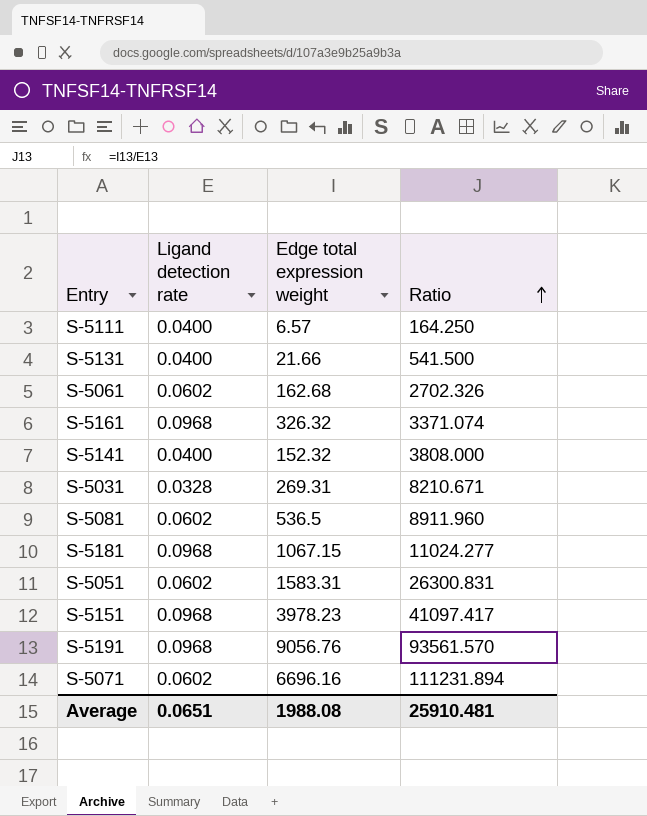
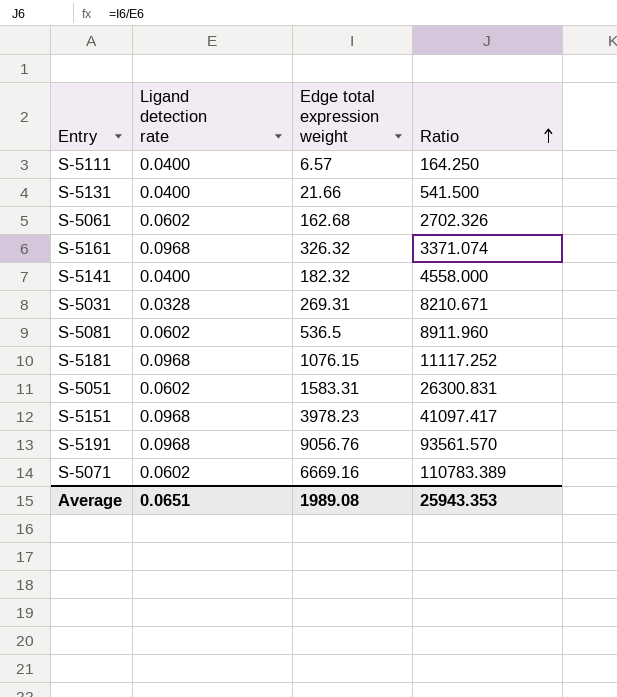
S-5141 | Edge total expression weight: 152.32 -> 182.32
S-5141 | Ratio: 3808.000 -> 4558.000
S-5181 | Edge total expression weight: 1067.15 -> 1076.15
S-5181 | Ratio: 11024.277 -> 11117.252
S-5071 | Edge total expression weight: 6696.16 -> 6669.16
S-5071 | Ratio: 111231.894 -> 110783.389
Average | Edge total expression weight: 1988.08 -> 1989.08
Average | Ratio: 25910.481 -> 25943.353

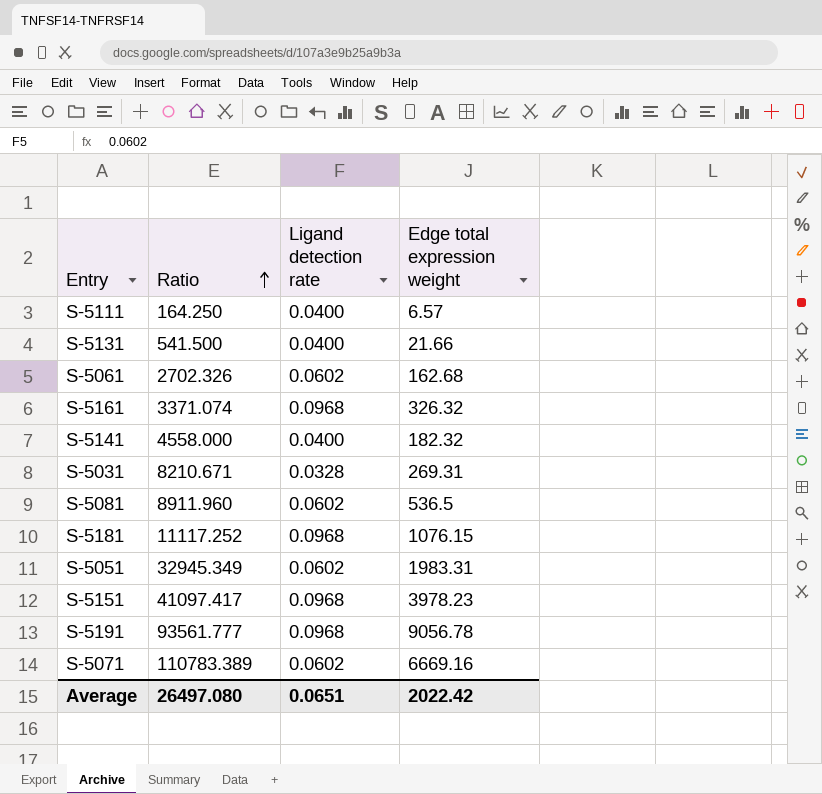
column Ratio | position: 4 -> 2
S-5051 | Ratio: 26300.831 -> 32945.349
S-5051 | Edge total expression weight: 1583.31 -> 1983.31
S-5191 | Ratio: 93561.570 -> 93561.777
S-5191 | Edge total expression weight: 9056.76 -> 9056.78
Average | Ratio: 25943.353 -> 26497.080
Average | Edge total expression weight: 1989.08 -> 2022.42

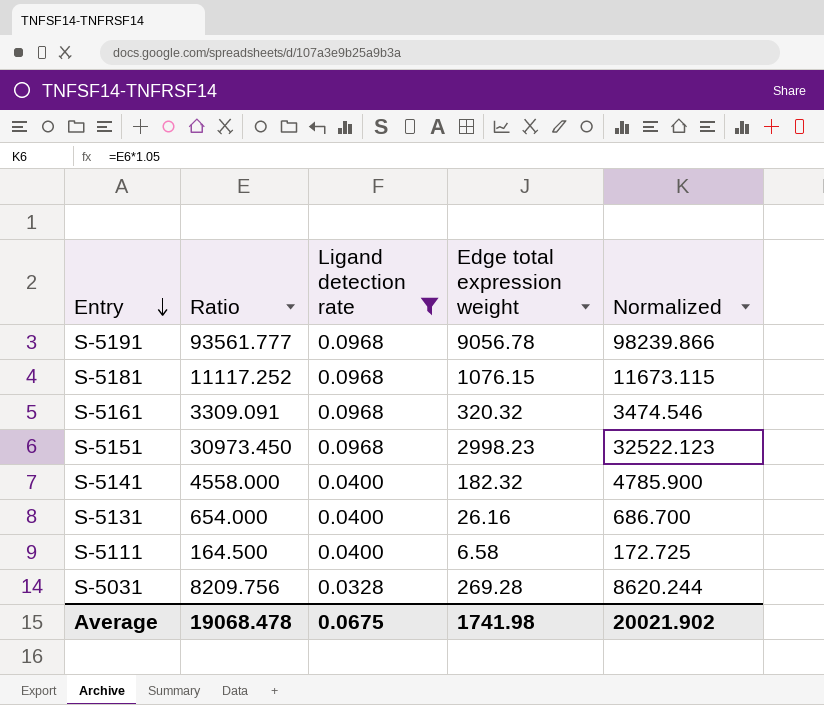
filter: none -> Ligand detection rate != 0.0602
row order: Ratio ascending -> Entry descending
column Normalized | formula: none -> [Ratio] * 1.05
S-5161 | Ratio: 3371.074 -> 3309.091
S-5161 | Edge total expression weight: 326.32 -> 320.32
S-5151 | Ratio: 41097.417 -> 30973.450
S-5151 | Edge total expression weight: 3978.23 -> 2998.23
S-5131 | Ratio: 541.500 -> 654.000
S-5131 | Edge total expression weight: 21.66 -> 26.16
S-5111 | Ratio: 164.250 -> 164.500
S-5111 | Edge total expression weight: 6.57 -> 6.58
S-5031 | Ratio: 8210.671 -> 8209.756
S-5031 | Edge total expression weight: 269.31 -> 269.28
Average | Ratio: 26497.080 -> 19068.478
Average | Ligand detection rate: 0.0651 -> 0.0675
Average | Edge total expression weight: 2022.42 -> 1741.98

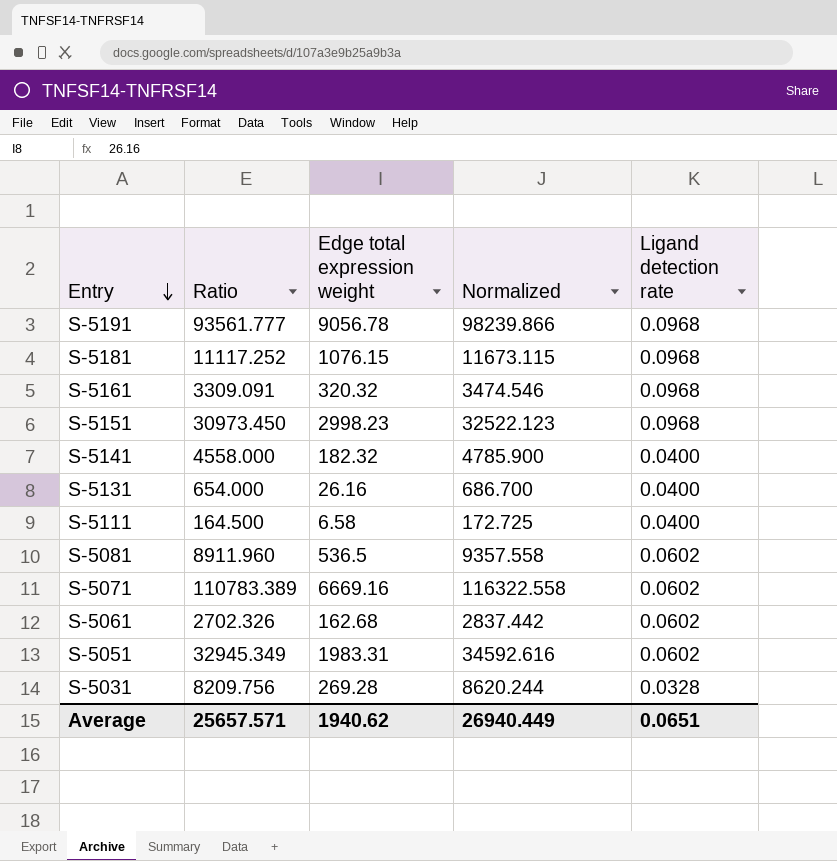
filter: Ligand detection rate != 0.0602 -> none
column Ligand detection rate | position: 3 -> 5
Average | Ratio: 19068.478 -> 25657.571
Average | Edge total expression weight: 1741.98 -> 1940.62
Average | Normalized: 20021.902 -> 26940.449
Average | Ligand detection rate: 0.0675 -> 0.0651

